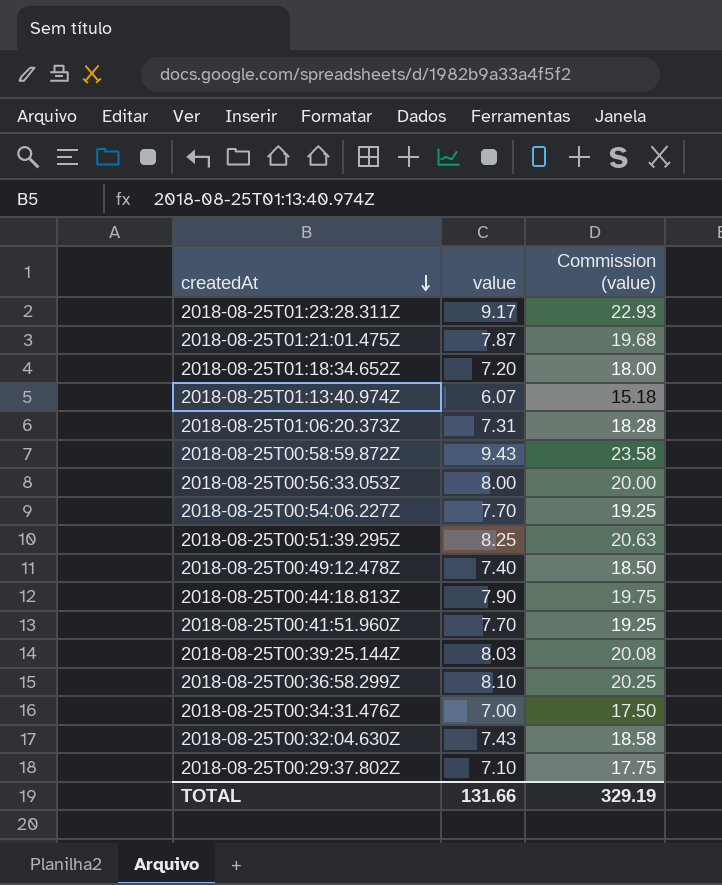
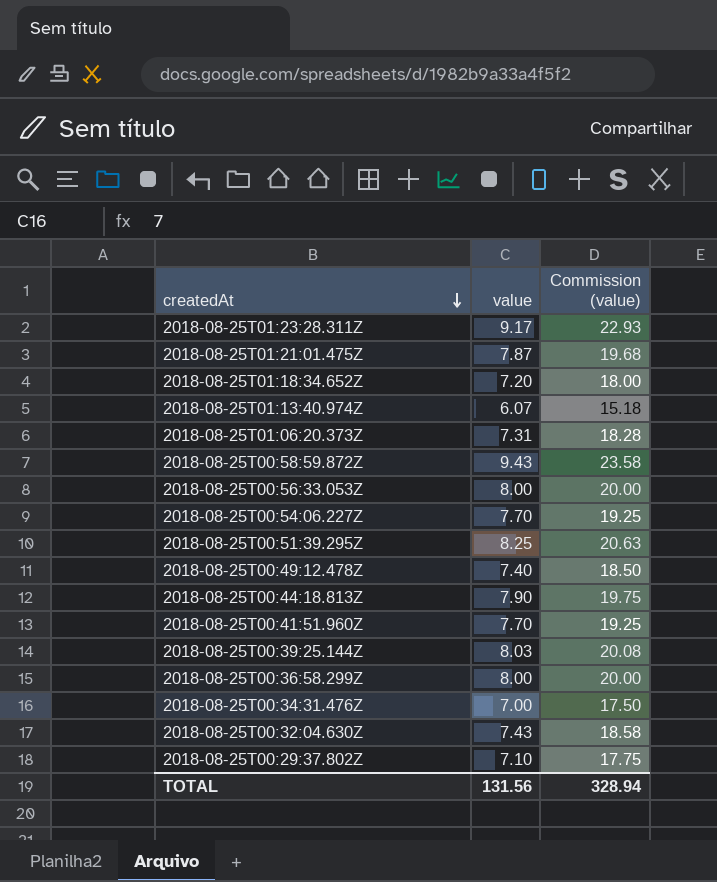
2018-08-25T00:36:58.299Z | value: 8.10 -> 8.00
2018-08-25T00:36:58.299Z | Commission (value): 20.25 -> 20.00
TOTAL | value: 131.66 -> 131.56
TOTAL | Commission (value): 329.19 -> 328.94

